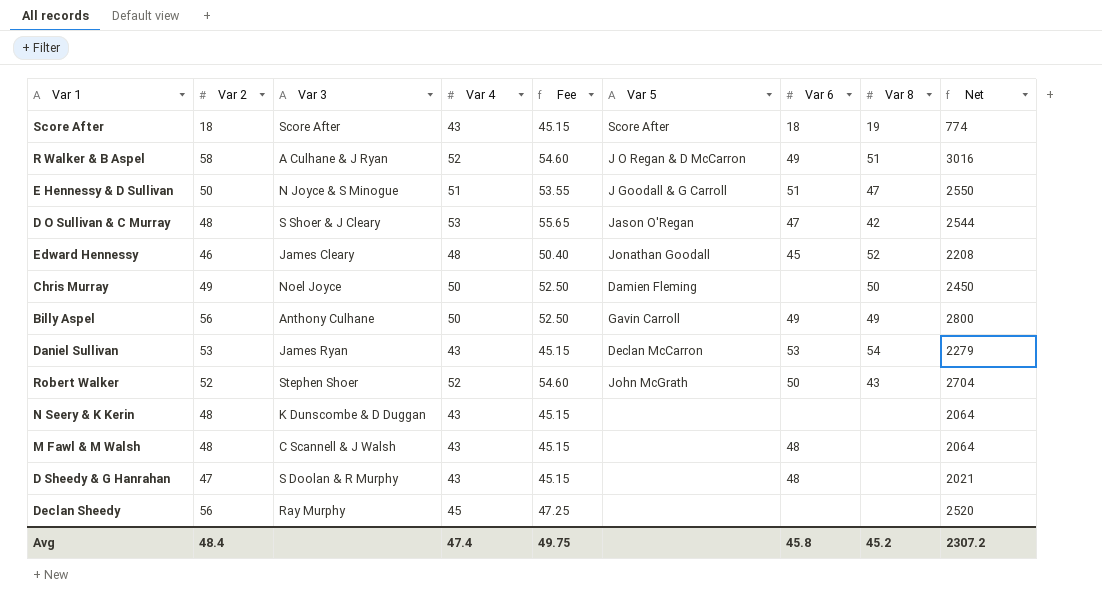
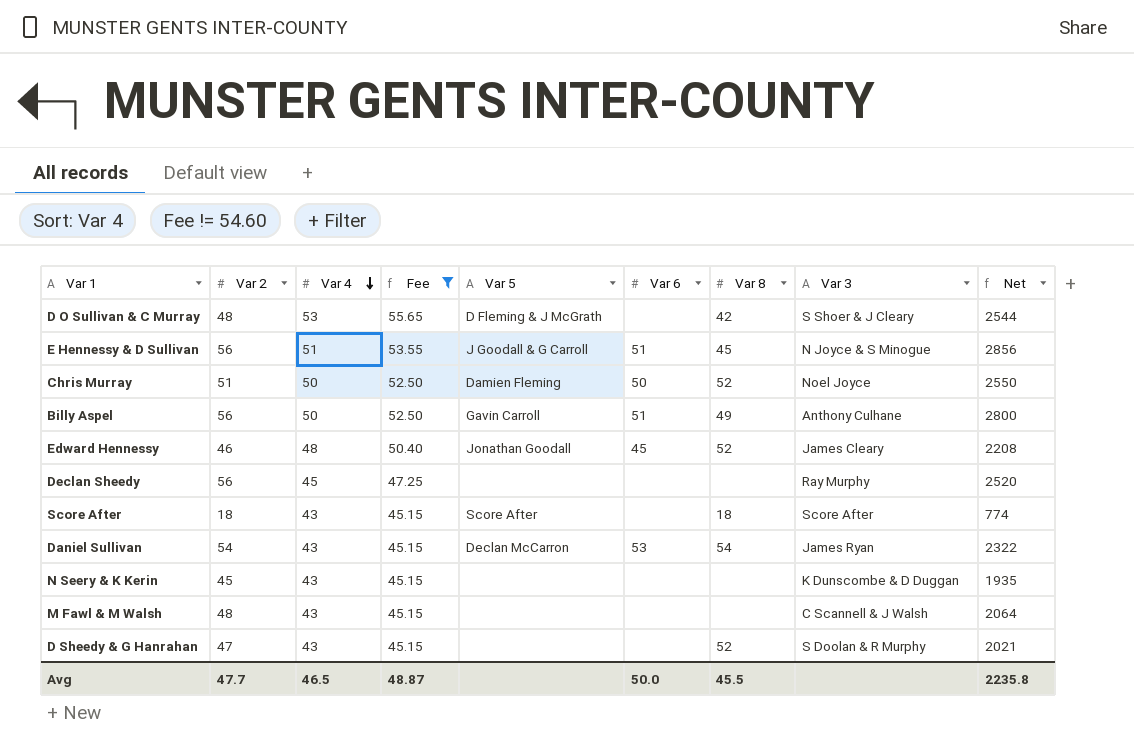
filter: none -> Fee != 54.60
row order: none -> Var 4 descending
column Var 3 | position: 3 -> 8
D O Sullivan & C Murray | Var 5: Jason O'Regan -> D Fleming & J McGrath
D O Sullivan & C Murray | Var 6: 47 -> none
E Hennessy & D Sullivan | Var 2: 50 -> 56
E Hennessy & D Sullivan | Var 8: 47 -> 45
E Hennessy & D Sullivan | Net: 2550 -> 2856
Chris Murray | Var 2: 49 -> 51
Chris Murray | Var 6: none -> 50
Chris Murray | Var 8: 50 -> 52
Chris Murray | Net: 2450 -> 2550
Billy Aspel | Var 6: 49 -> 51
Score After | Var 6: 18 -> none
Score After | Var 8: 19 -> 18
Daniel Sullivan | Var 2: 53 -> 54
Daniel Sullivan | Net: 2279 -> 2322
N Seery & K Kerin | Var 2: 48 -> 45
N Seery & K Kerin | Net: 2064 -> 1935
M Fawl & M Walsh | Var 6: 48 -> none
D Sheedy & G Hanrahan | Var 6: 48 -> none
D Sheedy & G Hanrahan | Var 8: none -> 52
Avg | Var 2: 48.4 -> 47.7
Avg | Var 4: 47.4 -> 46.5
Avg | Fee: 49.75 -> 48.87
Avg | Var 6: 45.8 -> 50.0
Avg | Var 8: 45.2 -> 45.5
Avg | Net: 2307.2 -> 2235.8

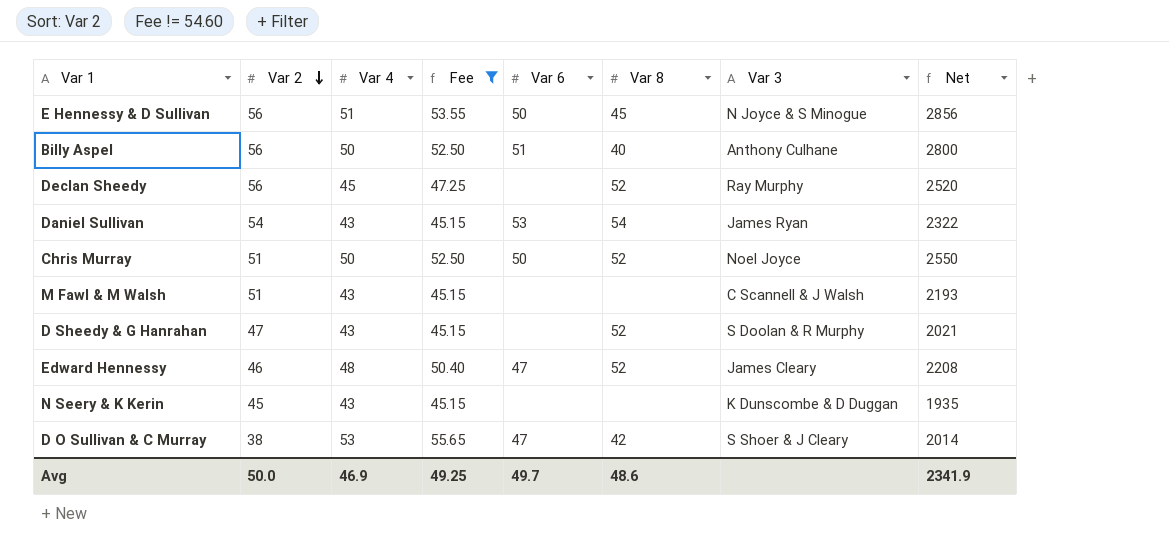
row order: Var 4 descending -> Var 2 descending
column Var 5 | position: 5 -> none
row Score After: 18 | 43 | 45.15 | Score After | none | 18 | Score After | 774 -> none
E Hennessy & D Sullivan | Var 6: 51 -> 50
Billy Aspel | Var 8: 49 -> 40
Declan Sheedy | Var 8: none -> 52
M Fawl & M Walsh | Var 2: 48 -> 51
M Fawl & M Walsh | Net: 2064 -> 2193
Edward Hennessy | Var 6: 45 -> 47
D O Sullivan & C Murray | Var 2: 48 -> 38
D O Sullivan & C Murray | Var 6: none -> 47
D O Sullivan & C Murray | Net: 2544 -> 2014
Avg | Var 2: 47.7 -> 50.0
Avg | Var 4: 46.5 -> 46.9
Avg | Fee: 48.87 -> 49.25
Avg | Var 6: 50.0 -> 49.7
Avg | Var 8: 45.5 -> 48.6
Avg | Net: 2235.8 -> 2341.9

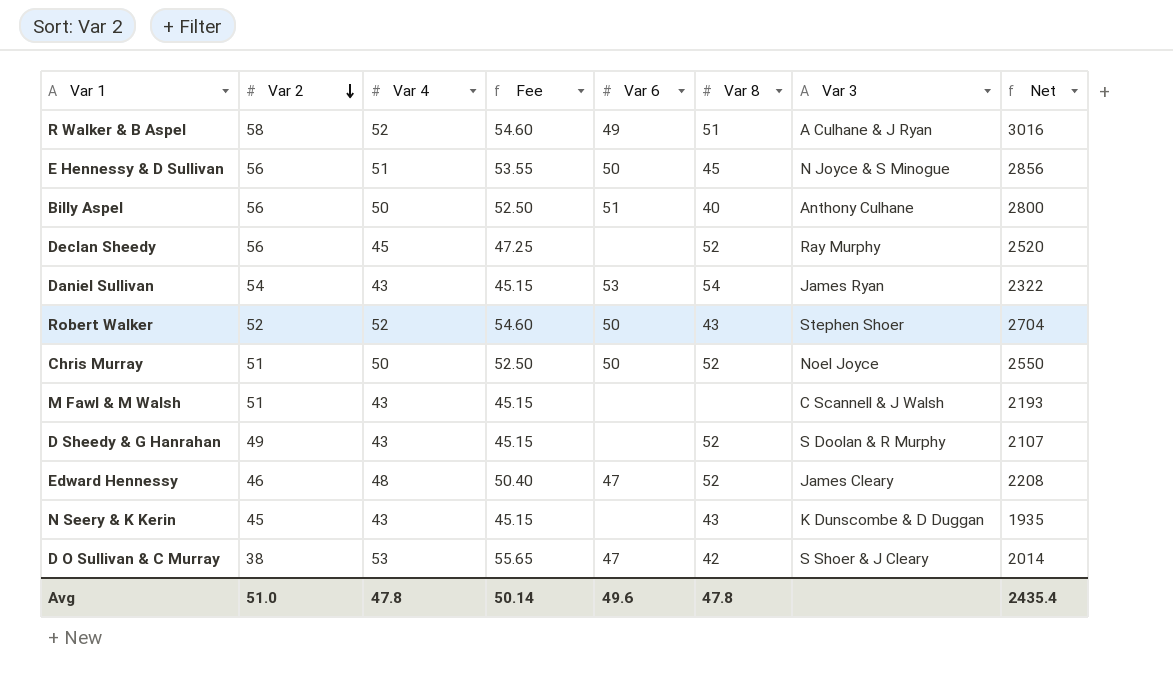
filter: Fee != 54.60 -> none
D Sheedy & G Hanrahan | Var 2: 47 -> 49
D Sheedy & G Hanrahan | Net: 2021 -> 2107
N Seery & K Kerin | Var 8: none -> 43
Avg | Var 2: 50.0 -> 51.0
Avg | Var 4: 46.9 -> 47.8
Avg | Fee: 49.25 -> 50.14
Avg | Var 6: 49.7 -> 49.6
Avg | Var 8: 48.6 -> 47.8
Avg | Net: 2341.9 -> 2435.4

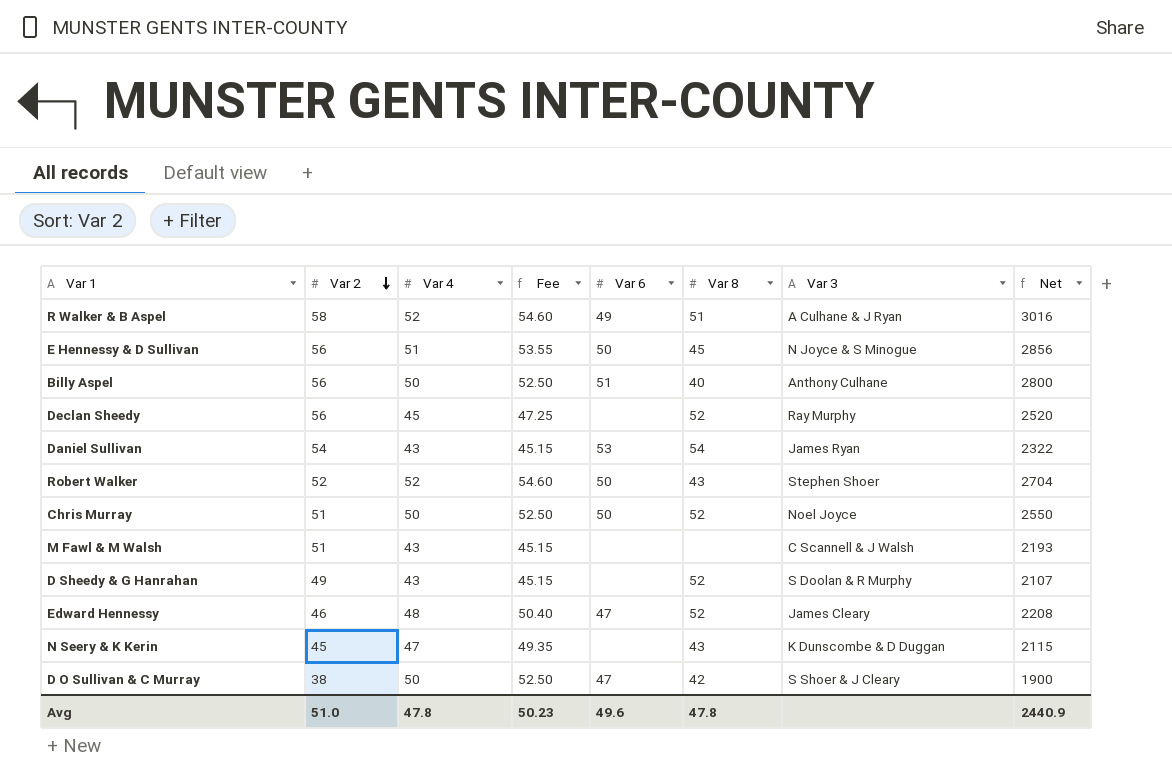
N Seery & K Kerin | Var 4: 43 -> 47
N Seery & K Kerin | Fee: 45.15 -> 49.35
N Seery & K Kerin | Net: 1935 -> 2115
D O Sullivan & C Murray | Var 4: 53 -> 50
D O Sullivan & C Murray | Fee: 55.65 -> 52.50
D O Sullivan & C Murray | Net: 2014 -> 1900
Avg | Fee: 50.14 -> 50.23
Avg | Net: 2435.4 -> 2440.9

